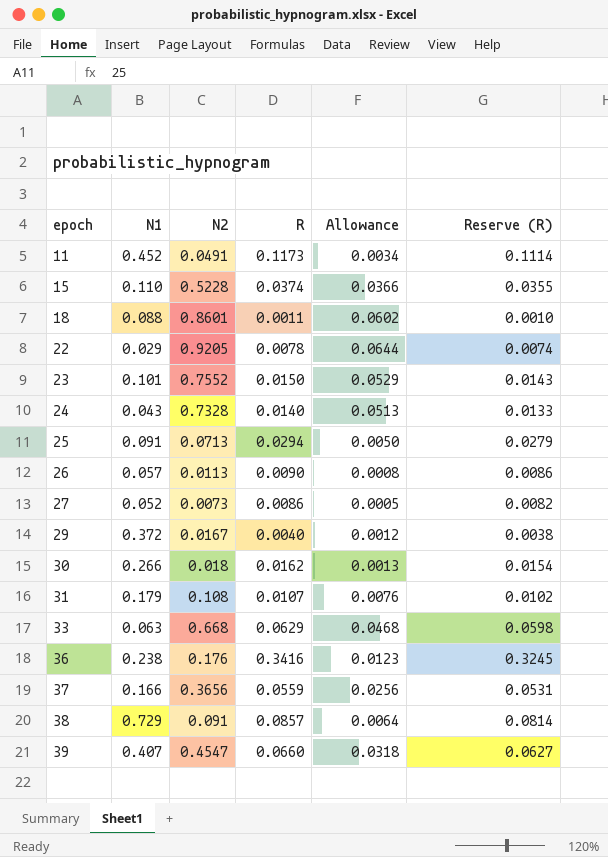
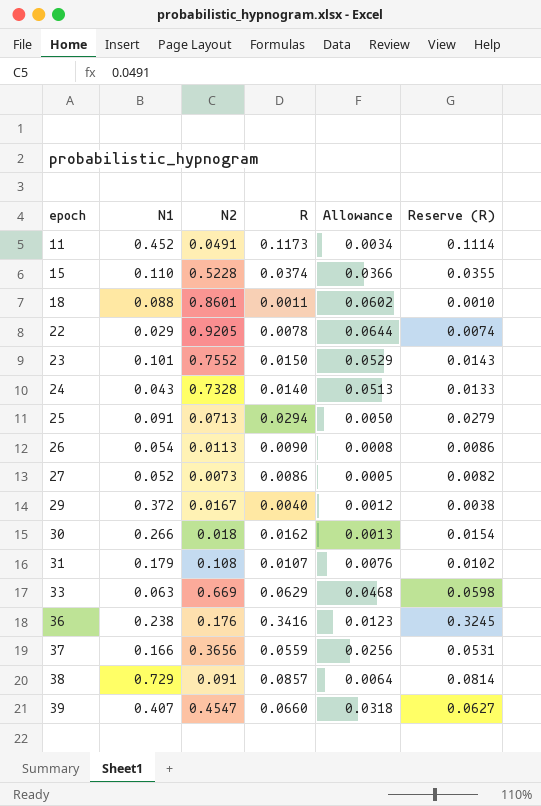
26 | N1: 0.057 -> 0.054
33 | N2: 0.668 -> 0.669

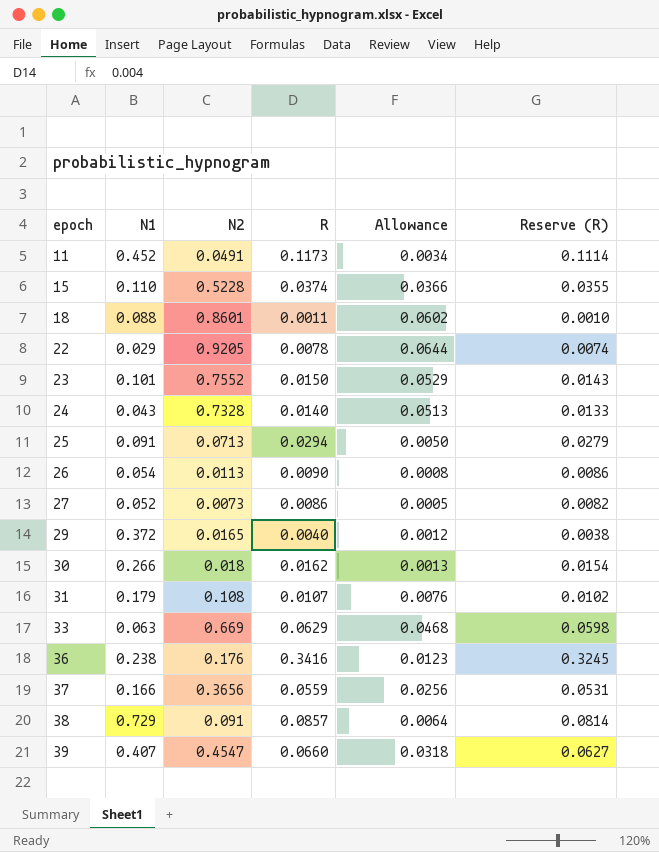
29 | N2: 0.0167 -> 0.0165

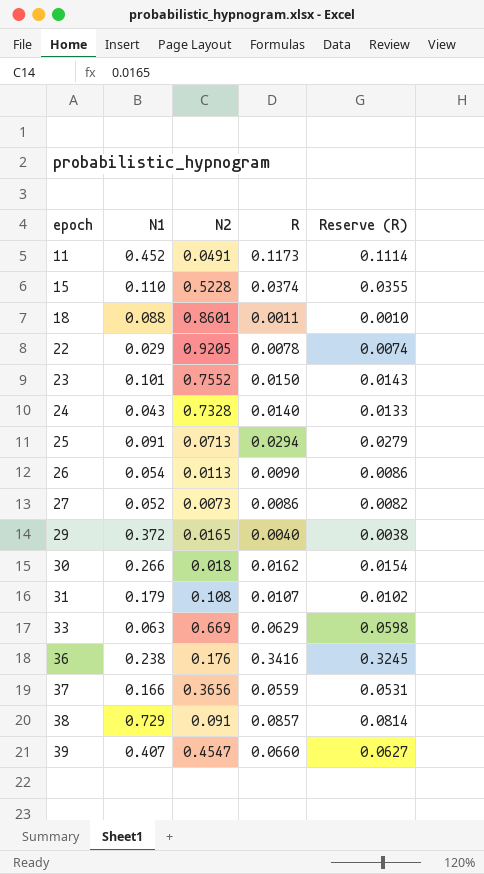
column Allowance | formula: [N2] * 0.07 -> none

